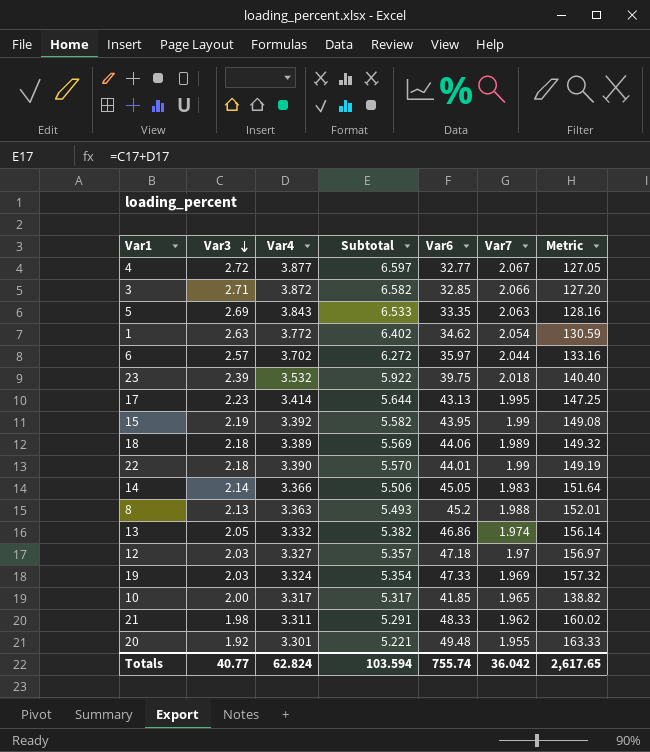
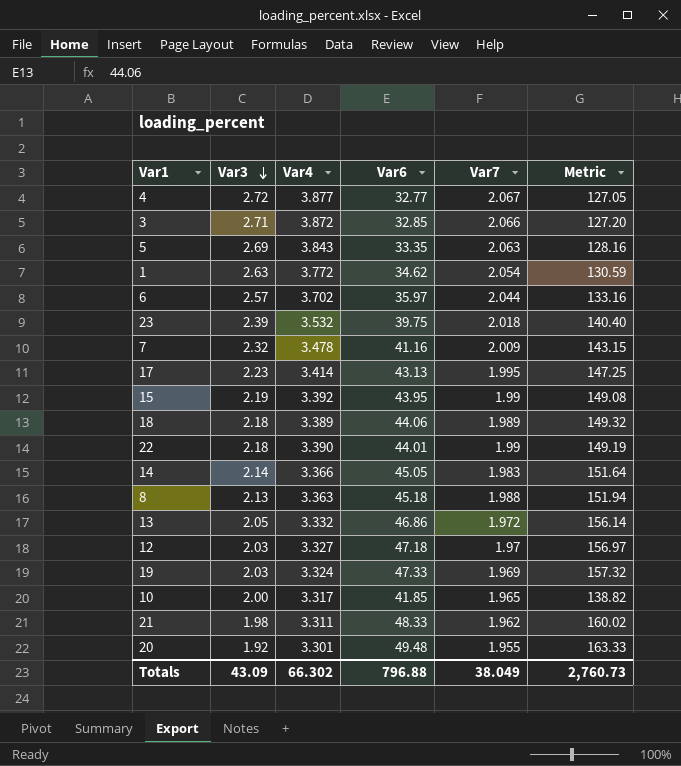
column Subtotal | formula: [Var3] + [Var4] -> none
row 7: none -> 2.32 | 3.478 | 41.16 | 2.009 | 143.15
8 | Var6: 45.2 -> 45.18
8 | Metric: 152.01 -> 151.94
13 | Var7: 1.974 -> 1.972
Totals | Var3: 40.77 -> 43.09
Totals | Var4: 62.824 -> 66.302
Totals | Var6: 755.74 -> 796.88
Totals | Var7: 36.042 -> 38.049
Totals | Metric: 2,617.65 -> 2,760.73

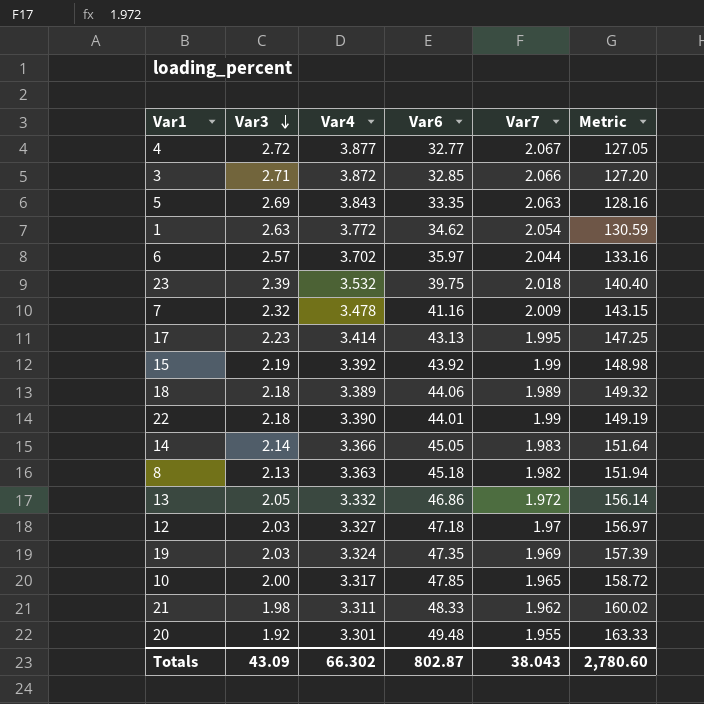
15 | Var6: 43.95 -> 43.92
15 | Metric: 149.08 -> 148.98
8 | Var7: 1.988 -> 1.982
19 | Var6: 47.33 -> 47.35
19 | Metric: 157.32 -> 157.39
10 | Var6: 41.85 -> 47.85
10 | Metric: 138.82 -> 158.72
Totals | Var6: 796.88 -> 802.87
Totals | Var7: 38.049 -> 38.043
Totals | Metric: 2,760.73 -> 2,780.60

